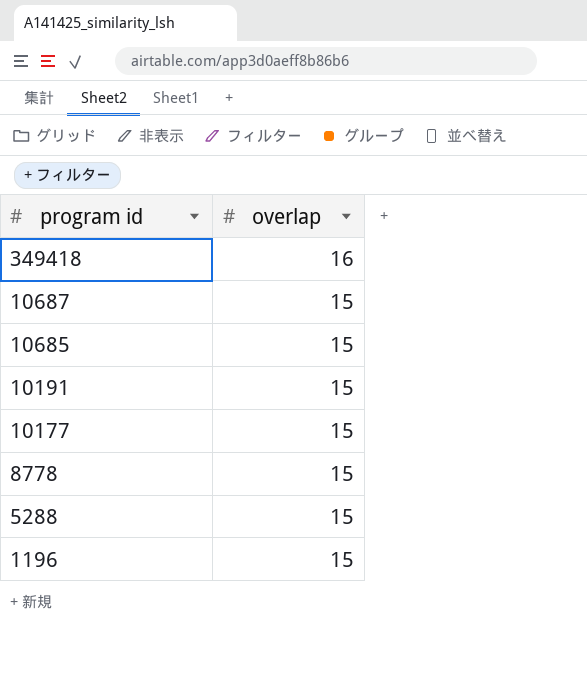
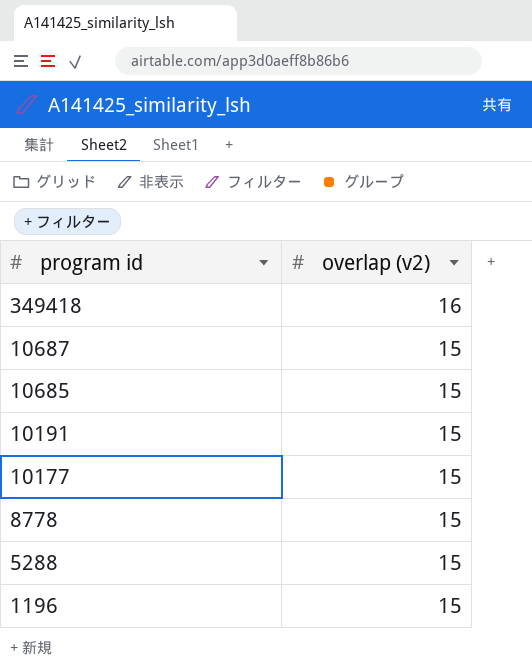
column name: overlap -> overlap (v2)

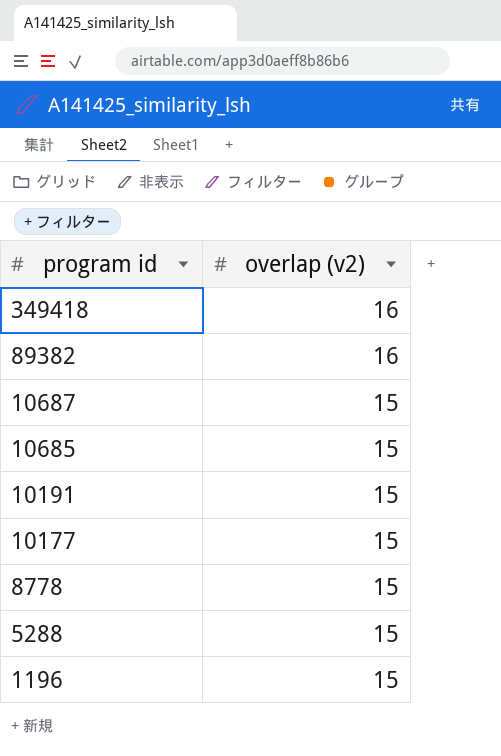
row 89382: none -> 16

